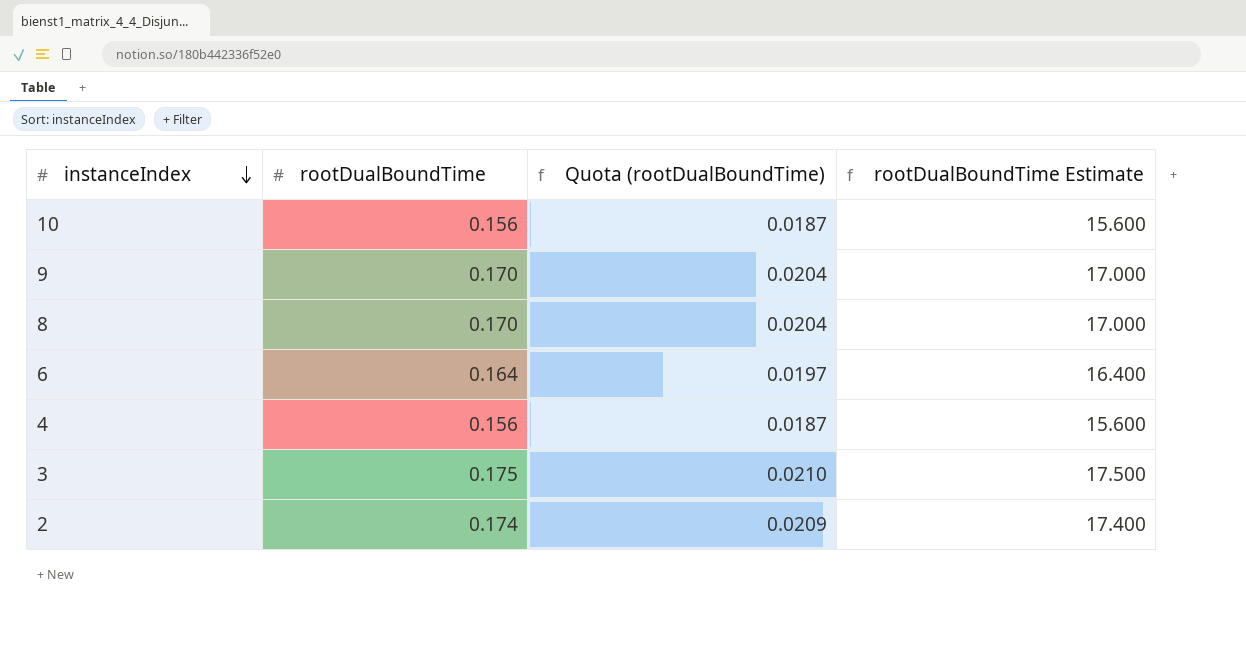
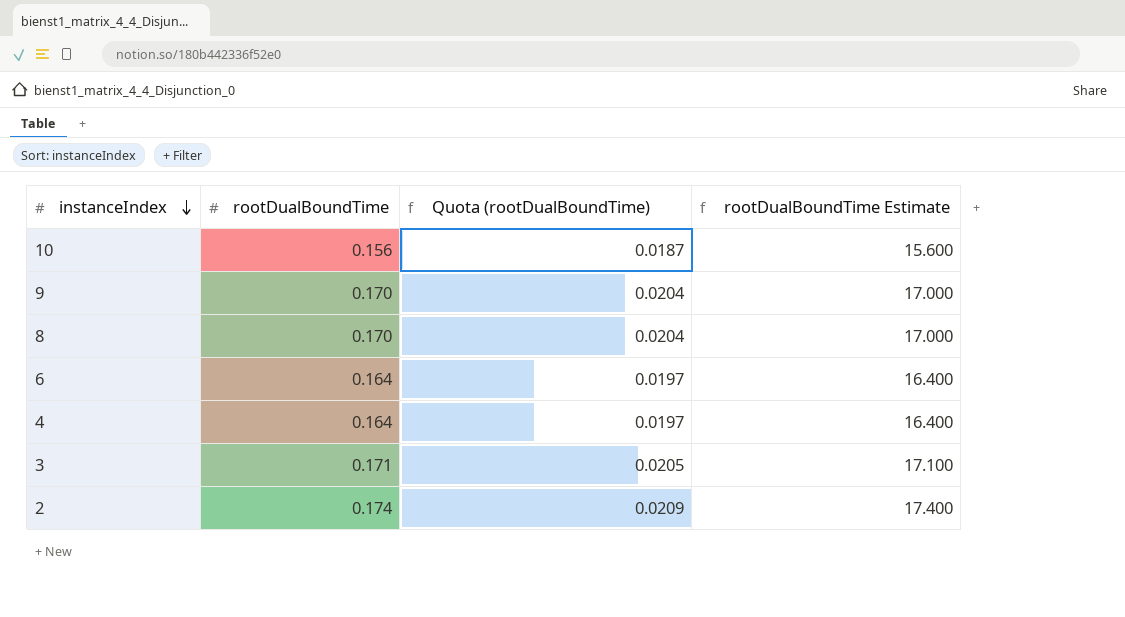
4 | rootDualBoundTime: 0.156 -> 0.164
4 | Quota (rootDualBoundTime): 0.0187 -> 0.0197
4 | rootDualBoundTime Estimate: 15.600 -> 16.400
3 | rootDualBoundTime: 0.175 -> 0.171
3 | Quota (rootDualBoundTime): 0.0210 -> 0.0205
3 | rootDualBoundTime Estimate: 17.500 -> 17.100

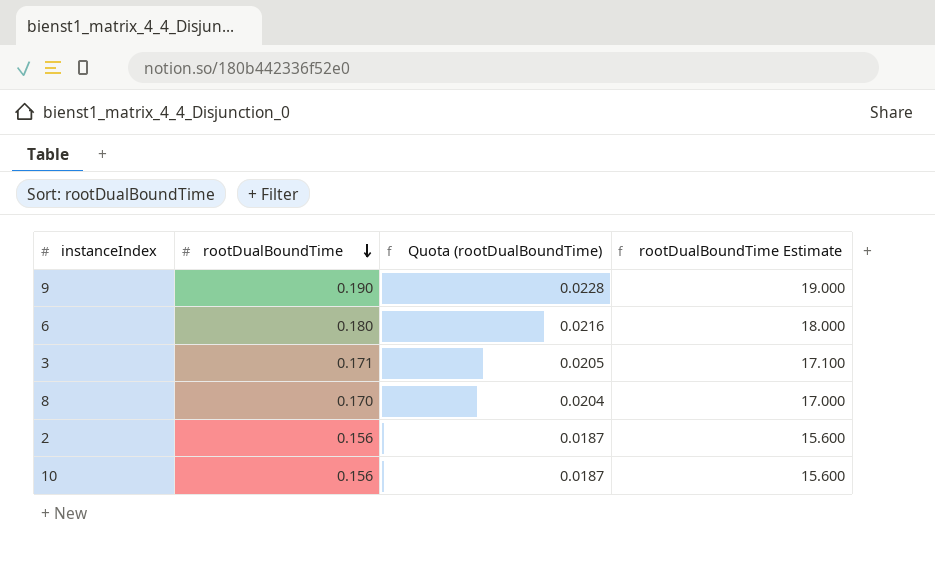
row order: instanceIndex descending -> rootDualBoundTime descending
row 4: 0.164 | 0.0197 | 16.400 -> none
9 | rootDualBoundTime: 0.170 -> 0.190
9 | Quota (rootDualBoundTime): 0.0204 -> 0.0228
9 | rootDualBoundTime Estimate: 17.000 -> 19.000
6 | rootDualBoundTime: 0.164 -> 0.180
6 | Quota (rootDualBoundTime): 0.0197 -> 0.0216
6 | rootDualBoundTime Estimate: 16.400 -> 18.000
2 | rootDualBoundTime: 0.174 -> 0.156
2 | Quota (rootDualBoundTime): 0.0209 -> 0.0187
2 | rootDualBoundTime Estimate: 17.400 -> 15.600

